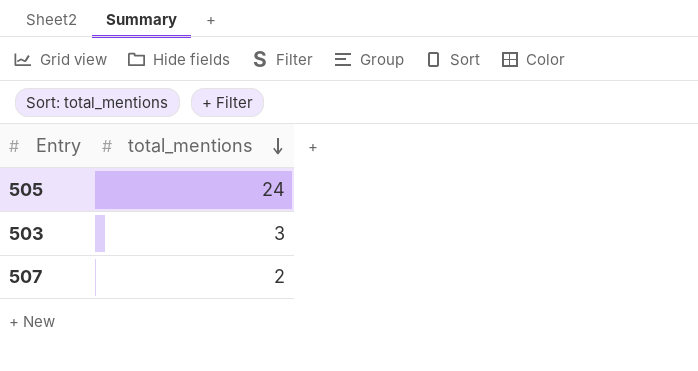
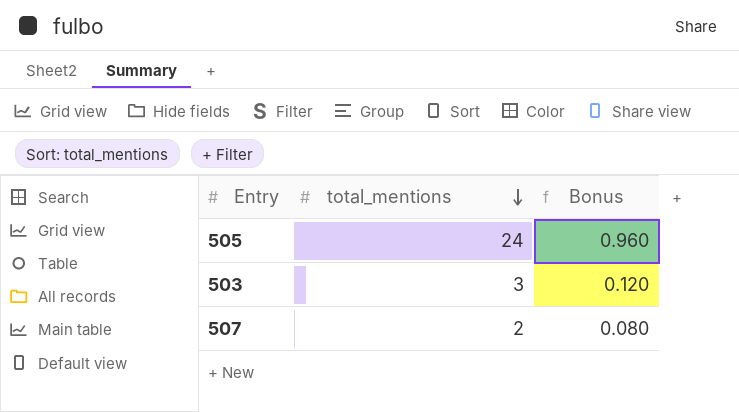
column Bonus | formula: none -> [total_mentions] * 0.04

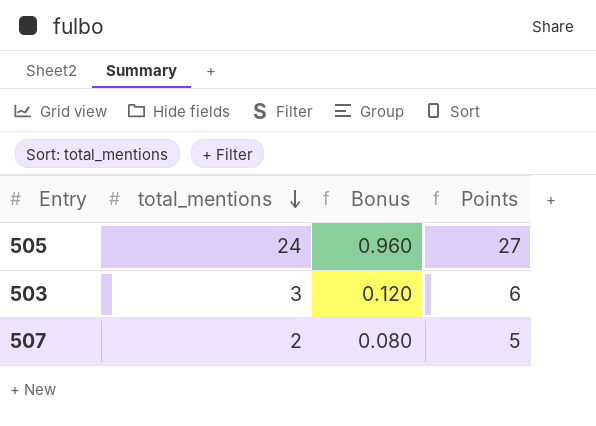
column Points | formula: none -> [total_mentions] + 3

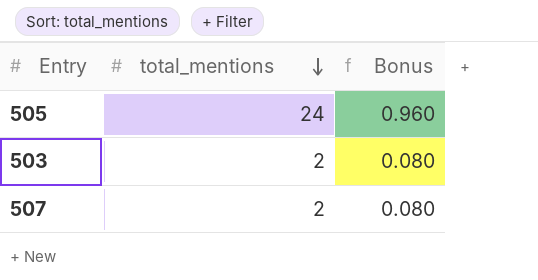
column Points | formula: [total_mentions] + 3 -> none
503 | total_mentions: 3 -> 2
503 | Bonus: 0.120 -> 0.080

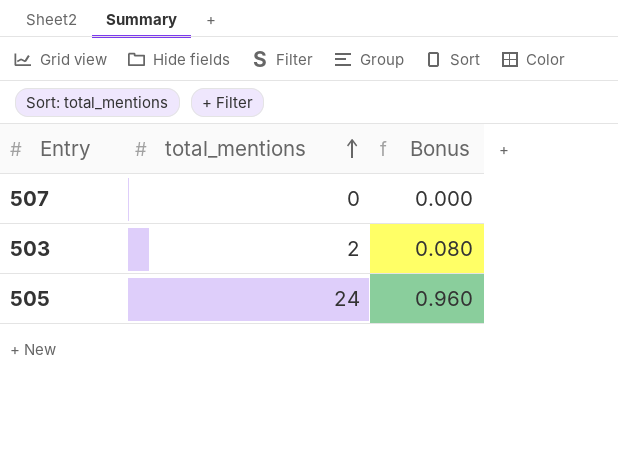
row order: total_mentions descending -> total_mentions ascending
507 | total_mentions: 2 -> 0
507 | Bonus: 0.080 -> 0.000

